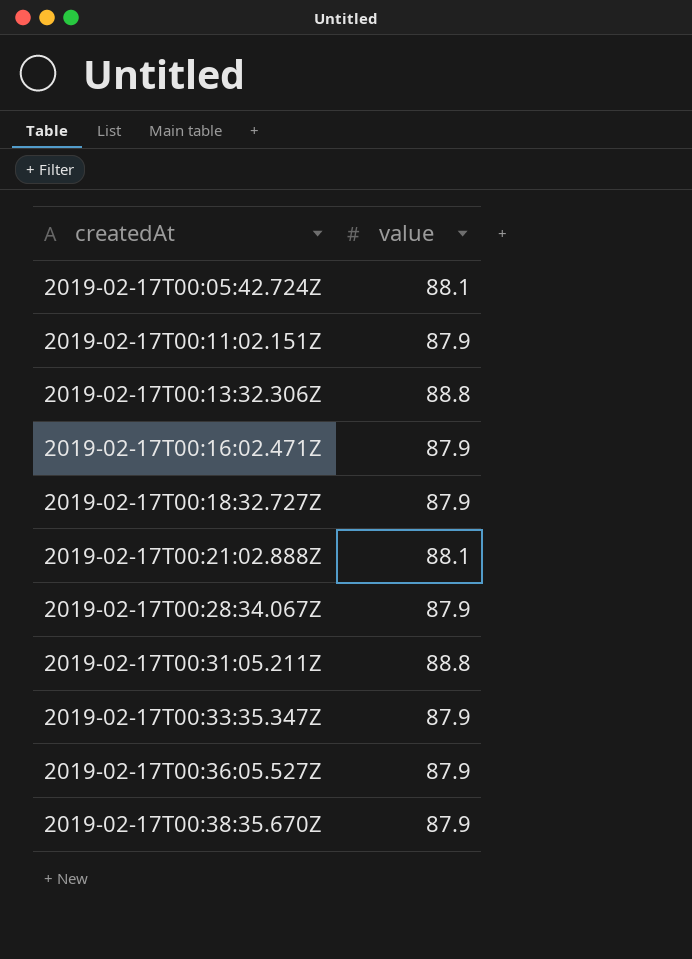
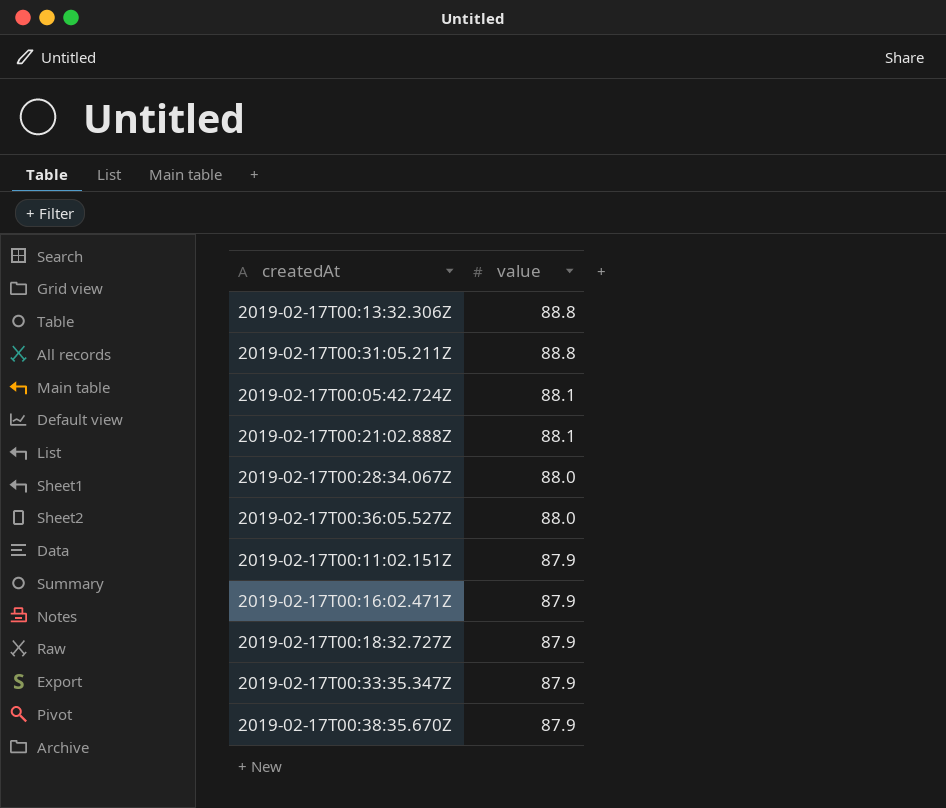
row order: createdAt ascending -> value descending
2019-02-17T00:28:34.067Z | value: 87.9 -> 88.0
2019-02-17T00:36:05.527Z | value: 87.9 -> 88.0

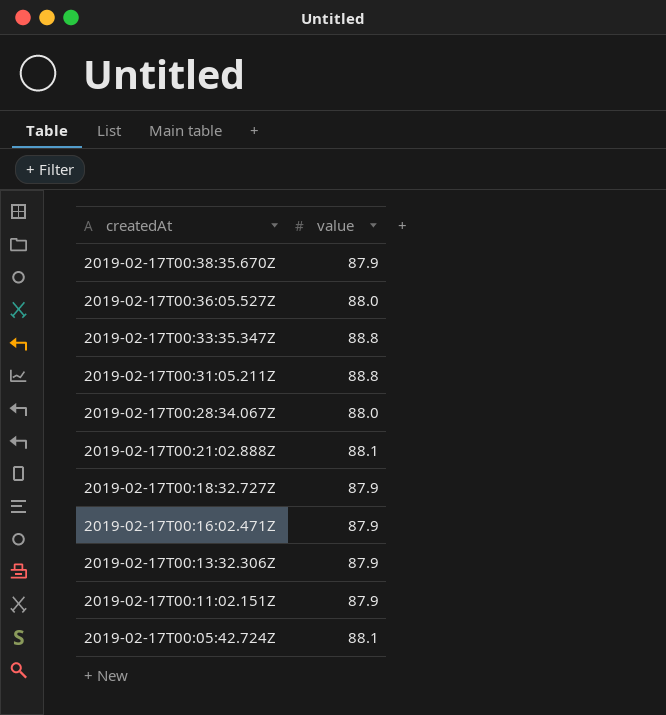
row order: value descending -> createdAt descending
2019-02-17T00:33:35.347Z | value: 87.9 -> 88.8
2019-02-17T00:13:32.306Z | value: 88.8 -> 87.9

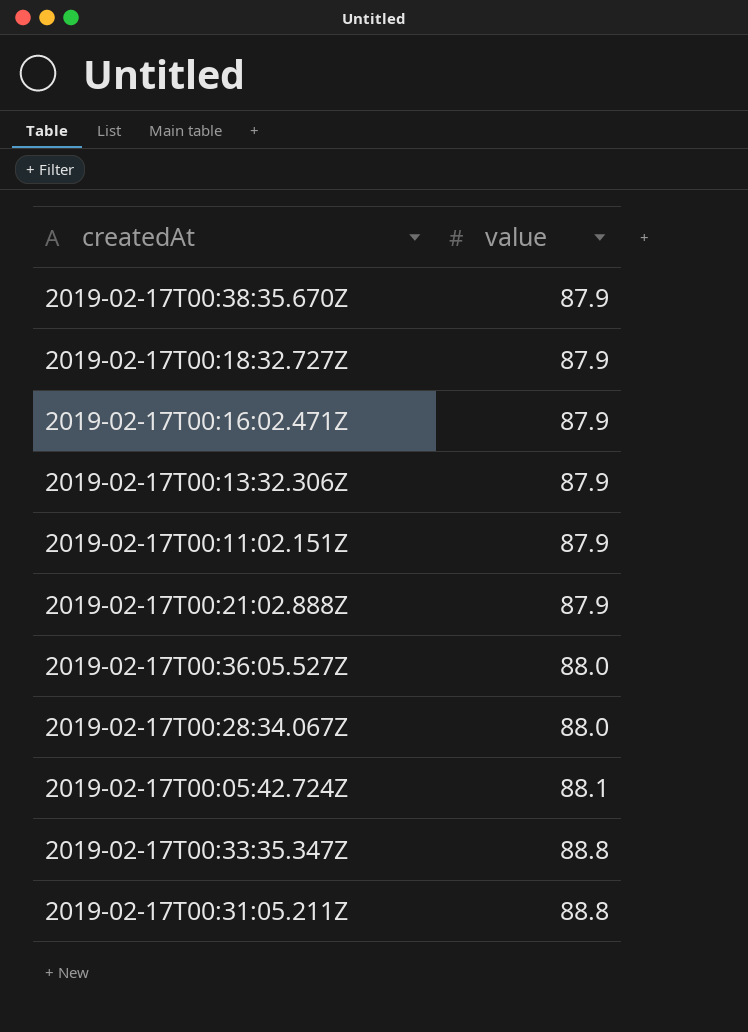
row order: createdAt descending -> value ascending
2019-02-17T00:21:02.888Z | value: 88.1 -> 87.9

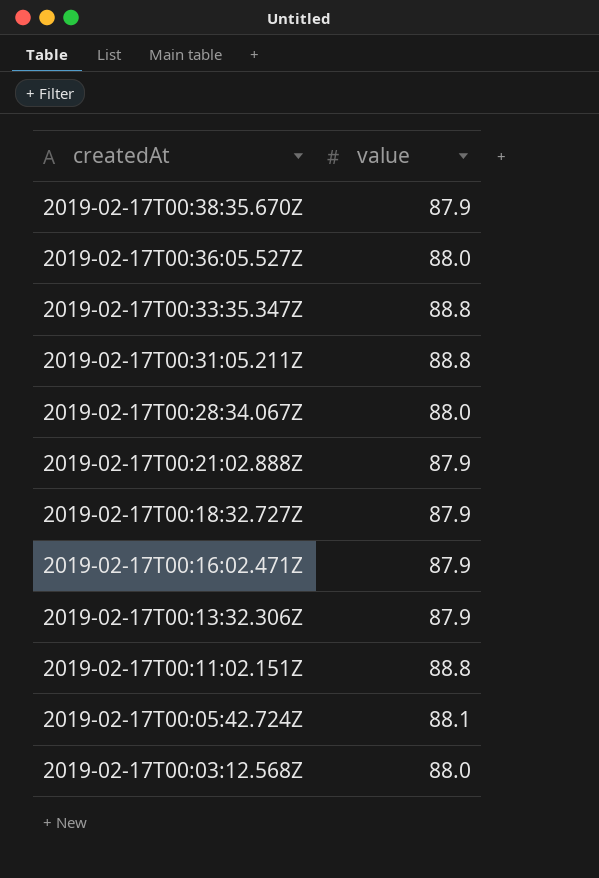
row order: value ascending -> createdAt descending
2019-02-17T00:11:02.151Z | value: 87.9 -> 88.8
row 2019-02-17T00:03:12.568Z: none -> 88.0

